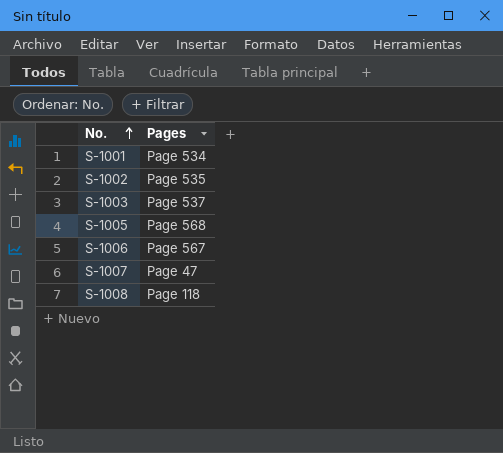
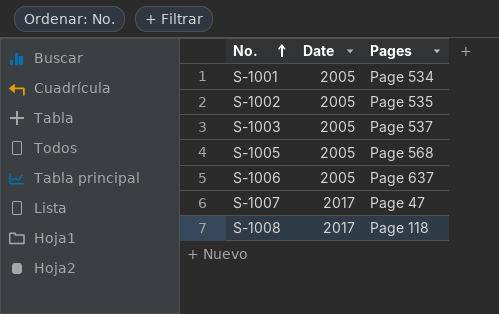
column Date | position: none -> 2
S-1006 | Pages: Page 567 -> Page 637

